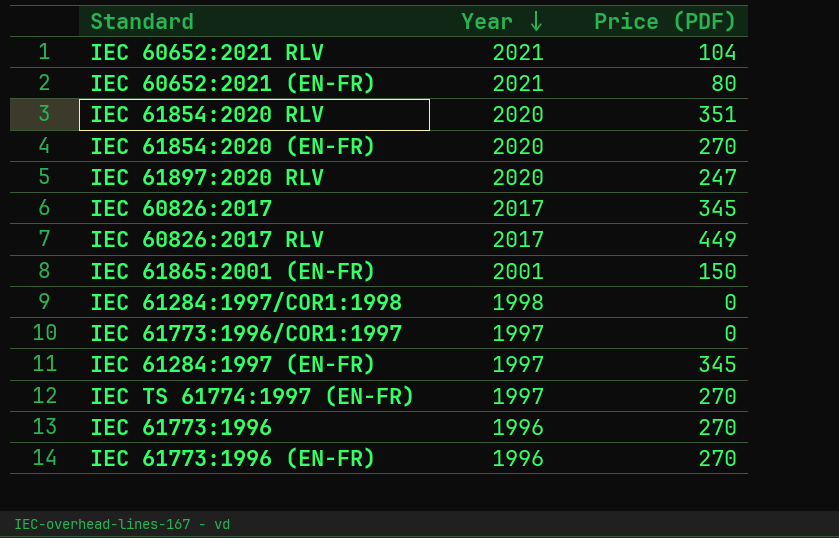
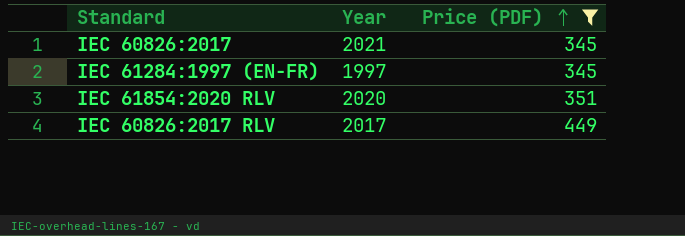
filter: none -> Price (PDF) >= 345
row order: Year descending -> Price (PDF) ascending
IEC 60826:2017 | Year: 2017 -> 2021

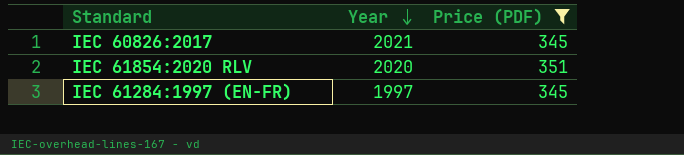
row order: Price (PDF) ascending -> Year descending
row IEC 60826:2017 RLV: 2017 | 449 -> none

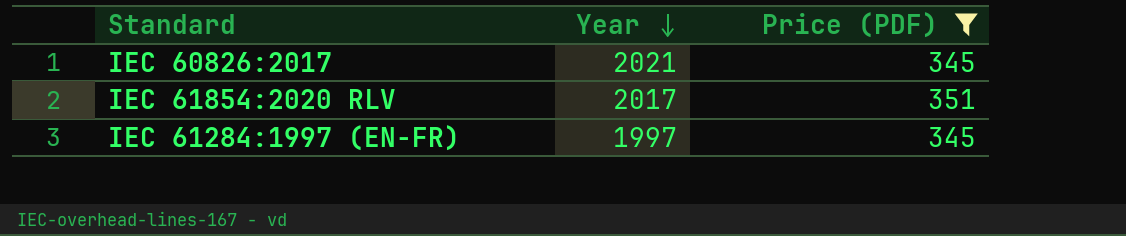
IEC 61854:2020 RLV | Year: 2020 -> 2017

